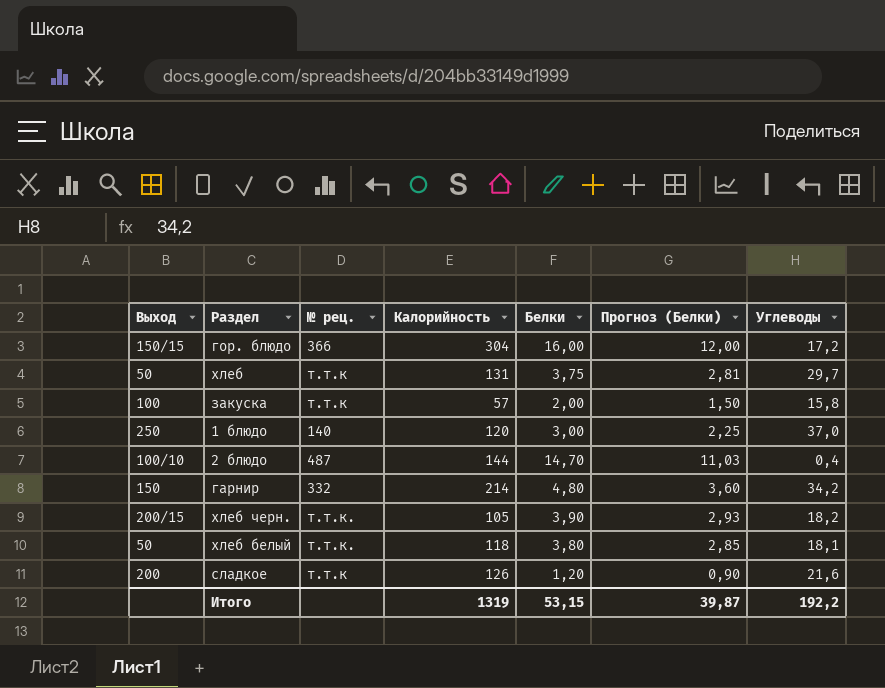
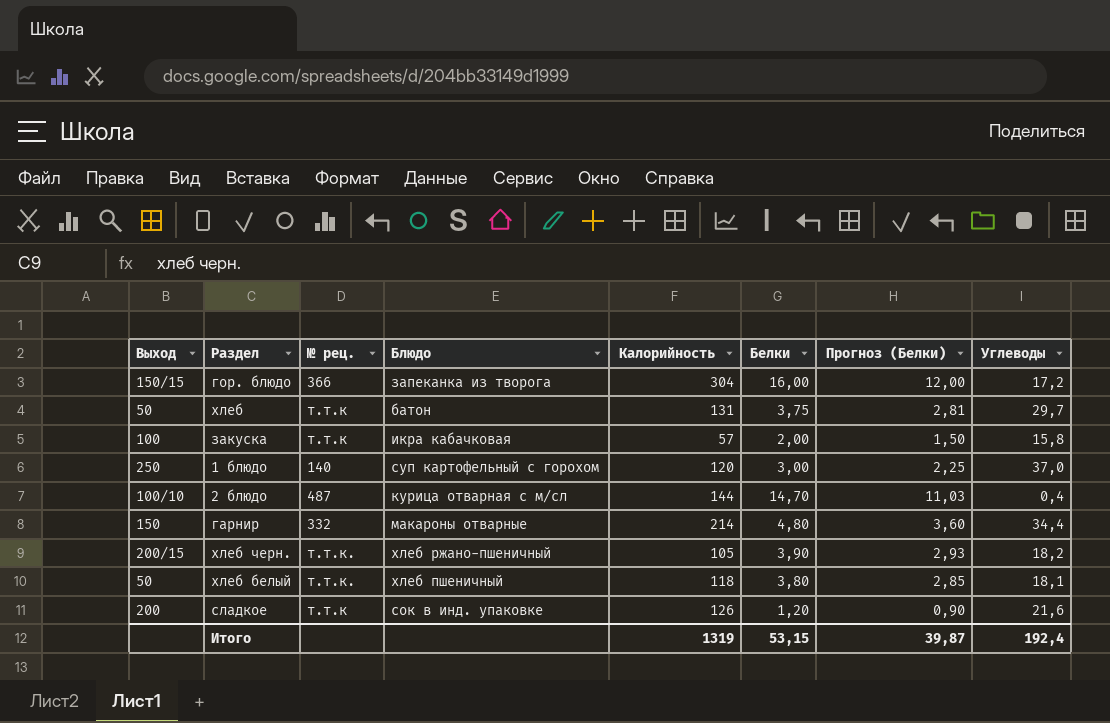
column Блюдо | position: none -> 4
гарнир | Углеводы: 34,2 -> 34,4
Итого | Углеводы: 192,2 -> 192,4

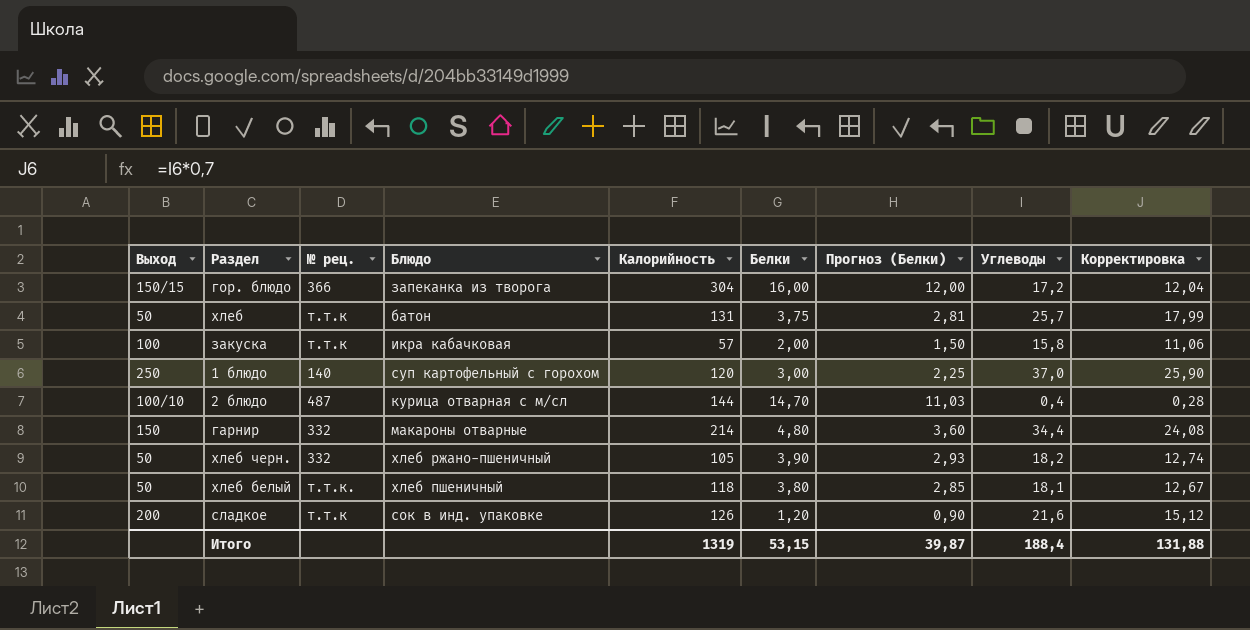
column Корректировка | formula: none -> [Углеводы] * 0,7
хлеб | Углеводы: 29,7 -> 25,7
хлеб черн. | Выход: 200/15 -> 50
хлеб черн. | № рец.: т.т.к. -> 332
Итого | Углеводы: 192,4 -> 188,4

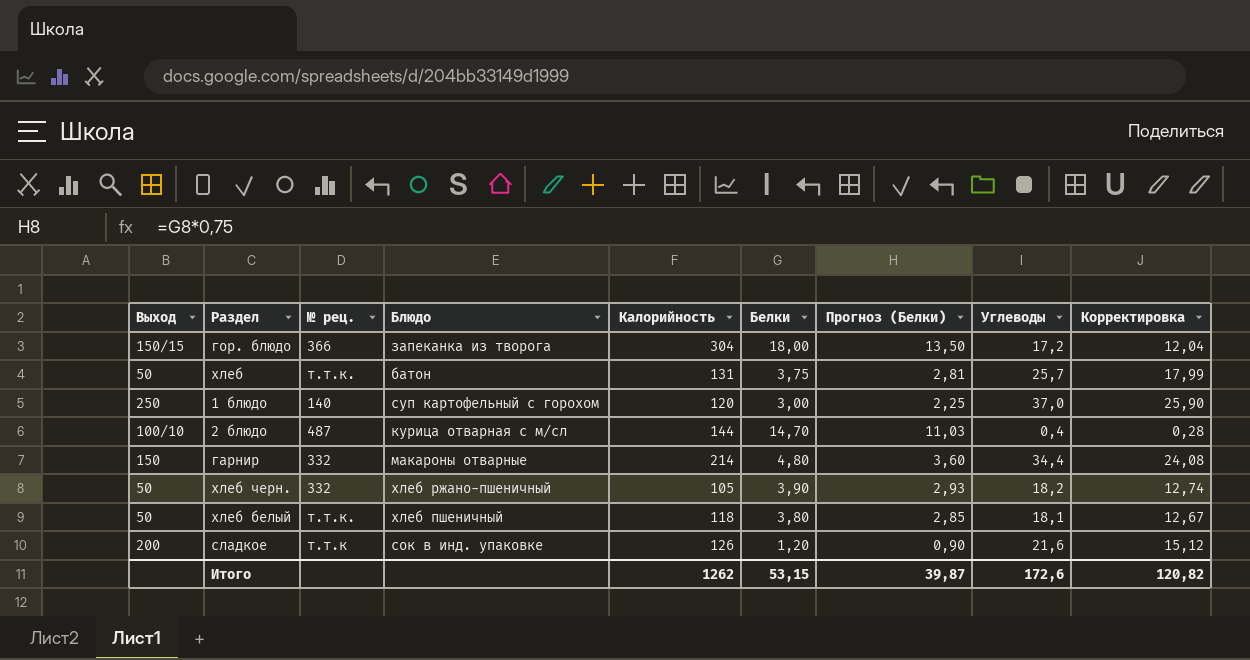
row закуска: 100 | т.т.к | икра кабачковая | 57 | 2,00 | 1,50 | 15,8 | 11,06 -> none
гор. блюдо | Белки: 16,00 -> 18,00
гор. блюдо | Прогноз (Белки): 12,00 -> 13,50
хлеб | № рец.: т.т.к -> т.т.к.
Итого | Калорийность: 1319 -> 1262
Итого | Углеводы: 188,4 -> 172,6
Итого | Корректировка: 131,88 -> 120,82

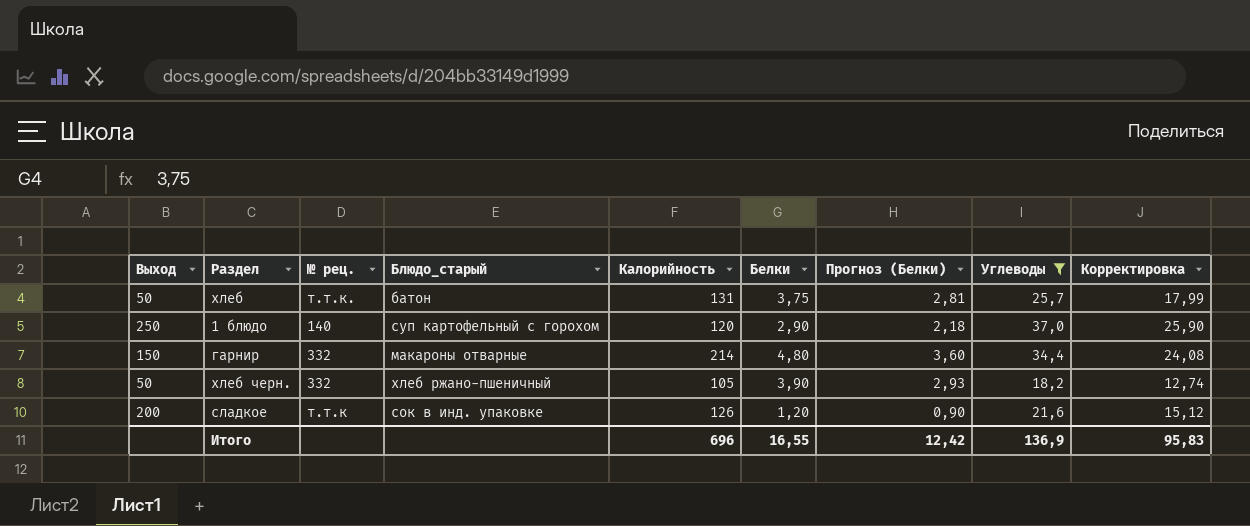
filter: none -> Углеводы >= 18,2
column name: Блюдо -> Блюдо_старый
1 блюдо | Белки: 3,00 -> 2,90
1 блюдо | Прогноз (Белки): 2,25 -> 2,18
Итого | Калорийность: 1262 -> 696
Итого | Белки: 53,15 -> 16,55
Итого | Прогноз (Белки): 39,87 -> 12,42
Итого | Углеводы: 172,6 -> 136,9
Итого | Корректировка: 120,82 -> 95,83

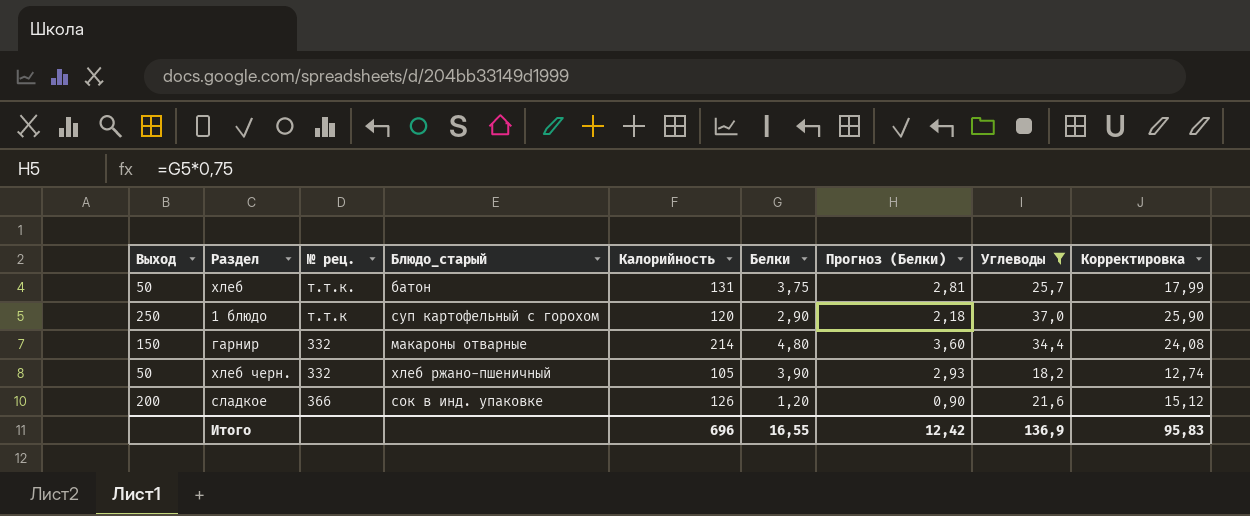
1 блюдо | № рец.: 140 -> т.т.к
сладкое | № рец.: т.т.к -> 366

